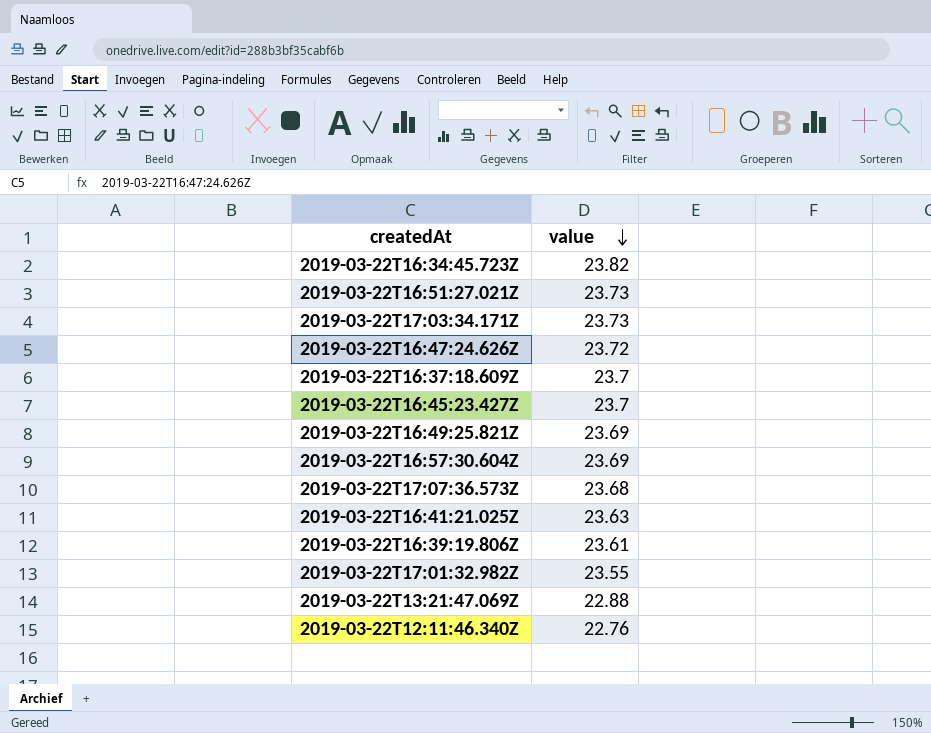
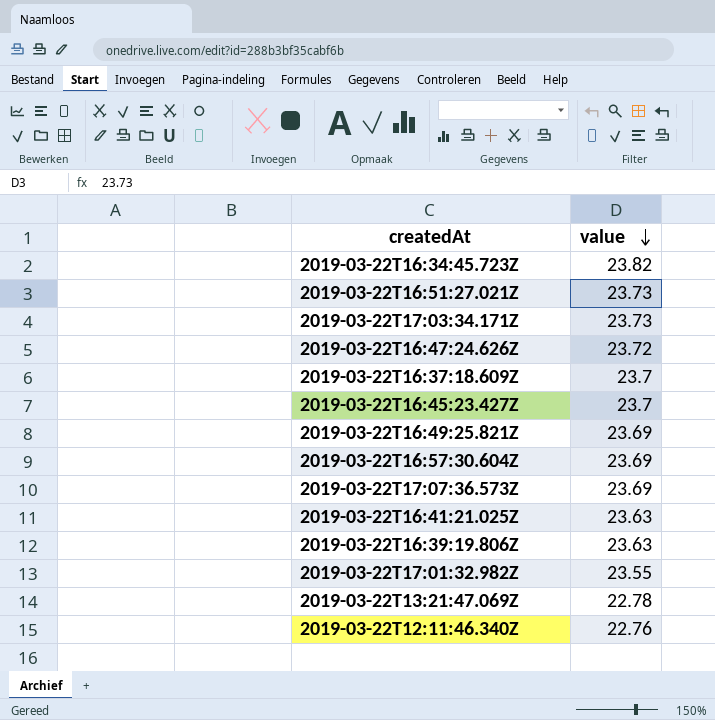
2019-03-22T17:07:36.573Z | value: 23.68 -> 23.69
2019-03-22T16:39:19.806Z | value: 23.61 -> 23.63
2019-03-22T13:21:47.069Z | value: 22.88 -> 22.78

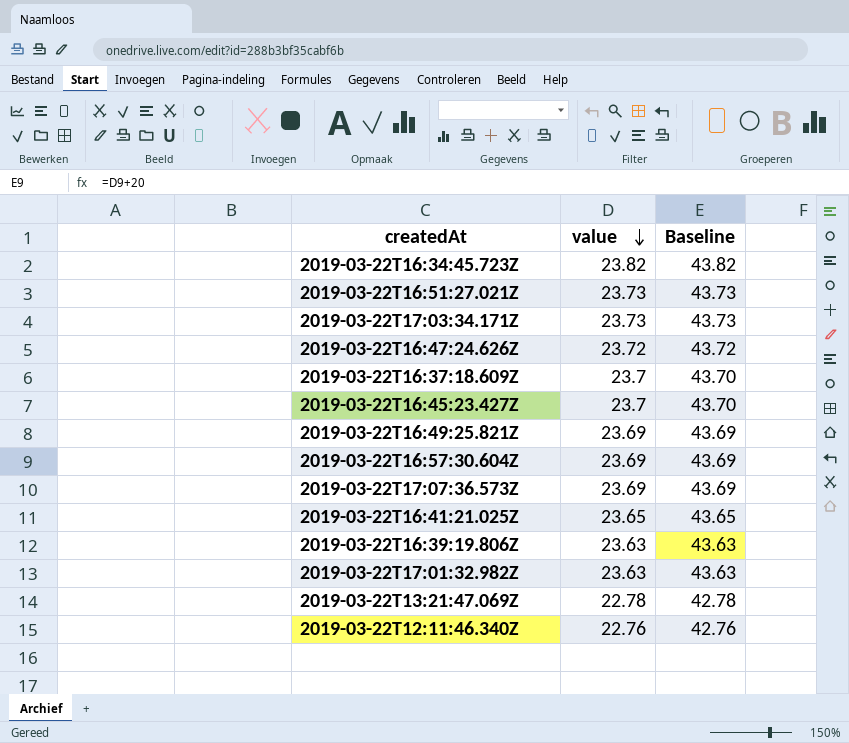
column Baseline | formula: none -> [value] + 20
2019-03-22T16:41:21.025Z | value: 23.63 -> 23.65
2019-03-22T17:01:32.982Z | value: 23.55 -> 23.63

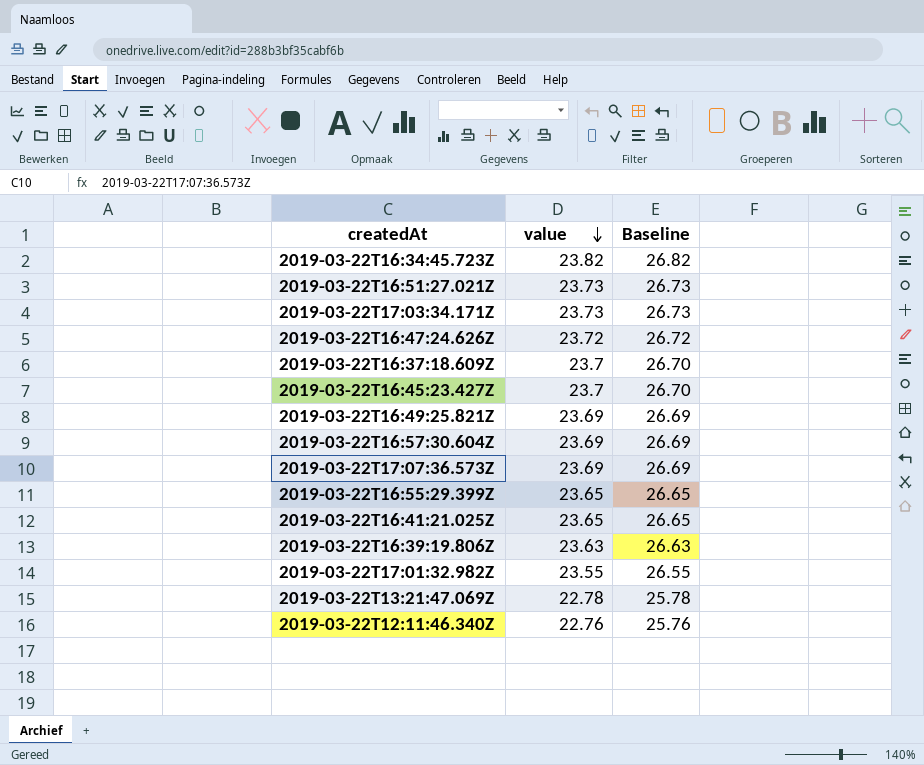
column Baseline | formula: [value] + 20 -> [value] + 3
row 2019-03-22T16:55:29.399Z: none -> 23.65 | 26.65
2019-03-22T17:01:32.982Z | value: 23.63 -> 23.55

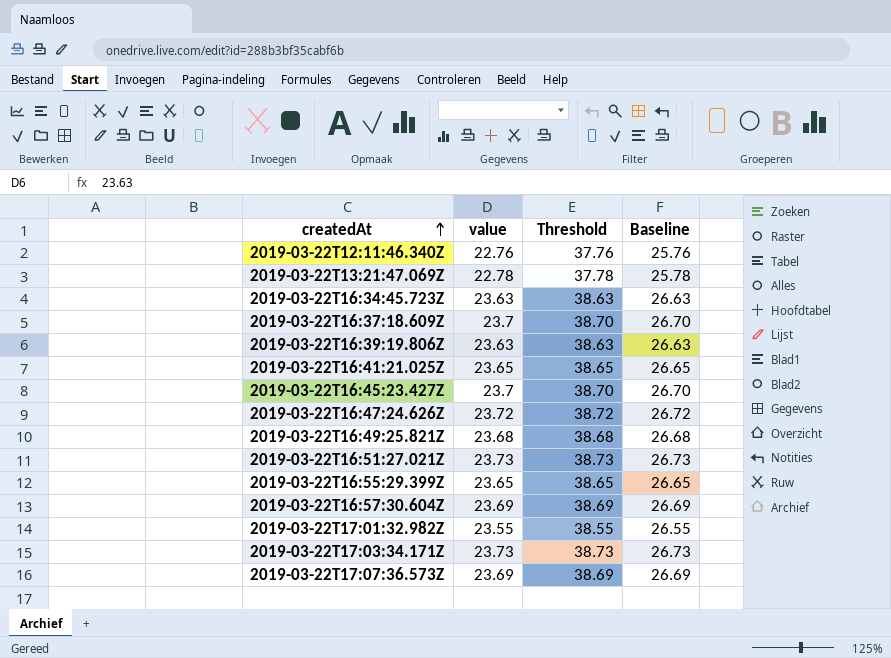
row order: value descending -> createdAt ascending
column Threshold | formula: none -> [value] + 15
2019-03-22T16:34:45.723Z | value: 23.82 -> 23.63
2019-03-22T16:34:45.723Z | Baseline: 26.82 -> 26.63
2019-03-22T16:49:25.821Z | value: 23.69 -> 23.68
2019-03-22T16:49:25.821Z | Baseline: 26.69 -> 26.68

